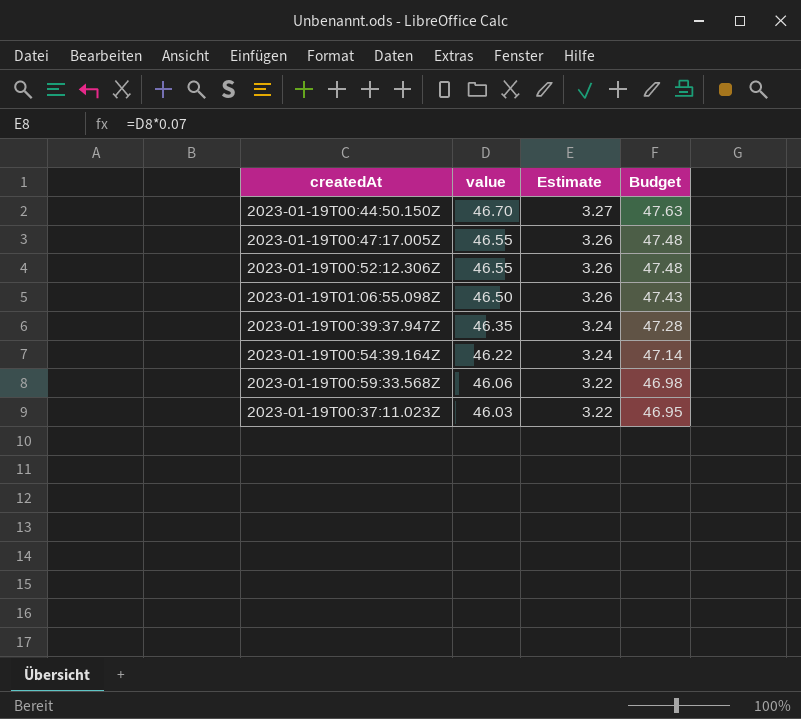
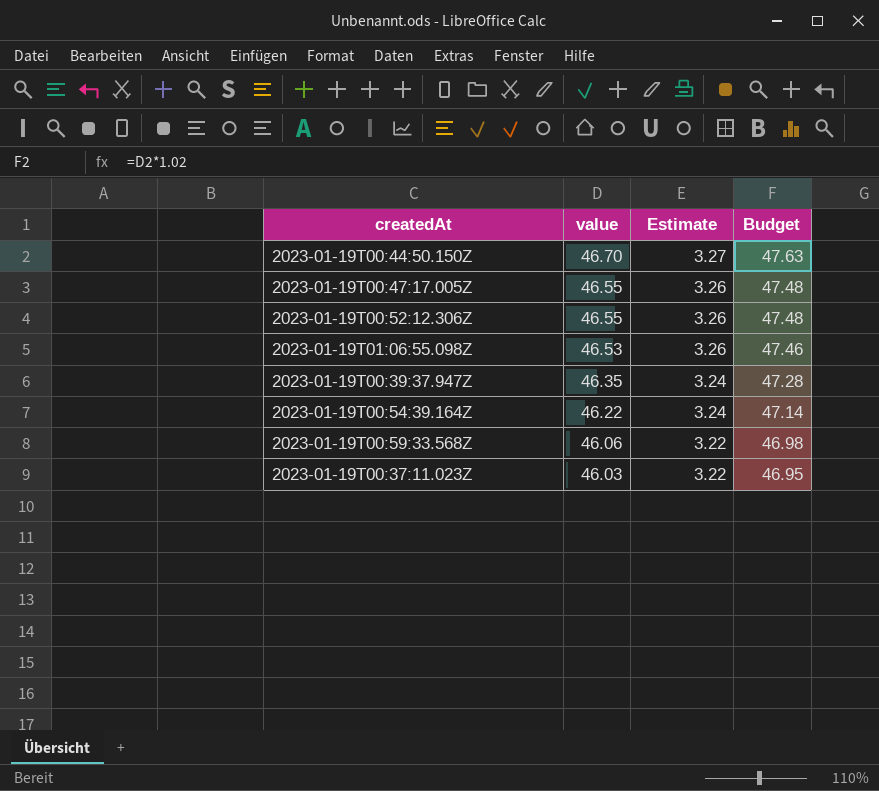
2023-01-19T01:06:55.098Z | value: 46.50 -> 46.53
2023-01-19T01:06:55.098Z | Budget: 47.43 -> 47.46

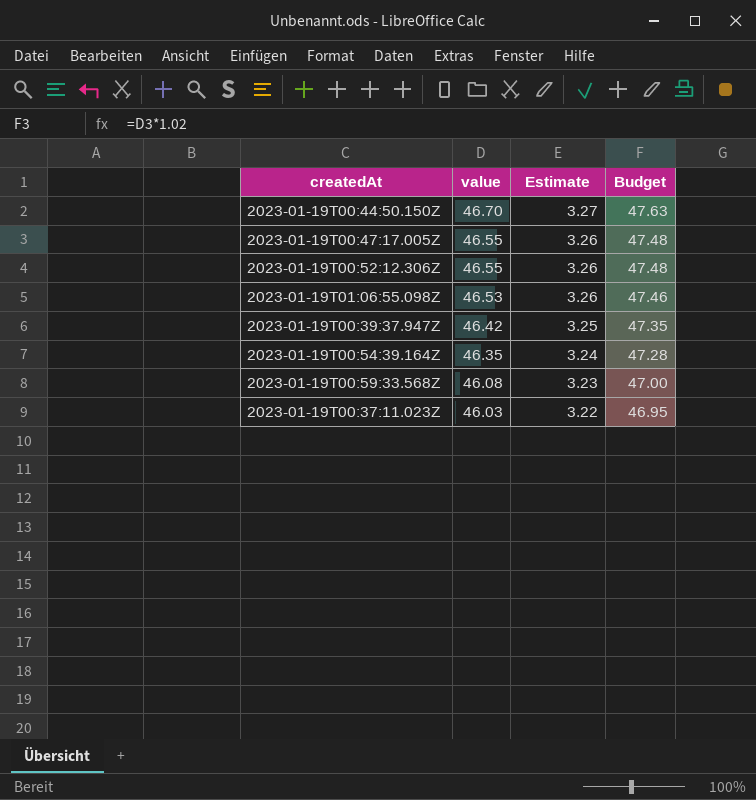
2023-01-19T00:39:37.947Z | value: 46.35 -> 46.42
2023-01-19T00:39:37.947Z | Estimate: 3.24 -> 3.25
2023-01-19T00:39:37.947Z | Budget: 47.28 -> 47.35
2023-01-19T00:54:39.164Z | value: 46.22 -> 46.35
2023-01-19T00:54:39.164Z | Budget: 47.14 -> 47.28
2023-01-19T00:59:33.568Z | value: 46.06 -> 46.08
2023-01-19T00:59:33.568Z | Estimate: 3.22 -> 3.23
2023-01-19T00:59:33.568Z | Budget: 46.98 -> 47.00

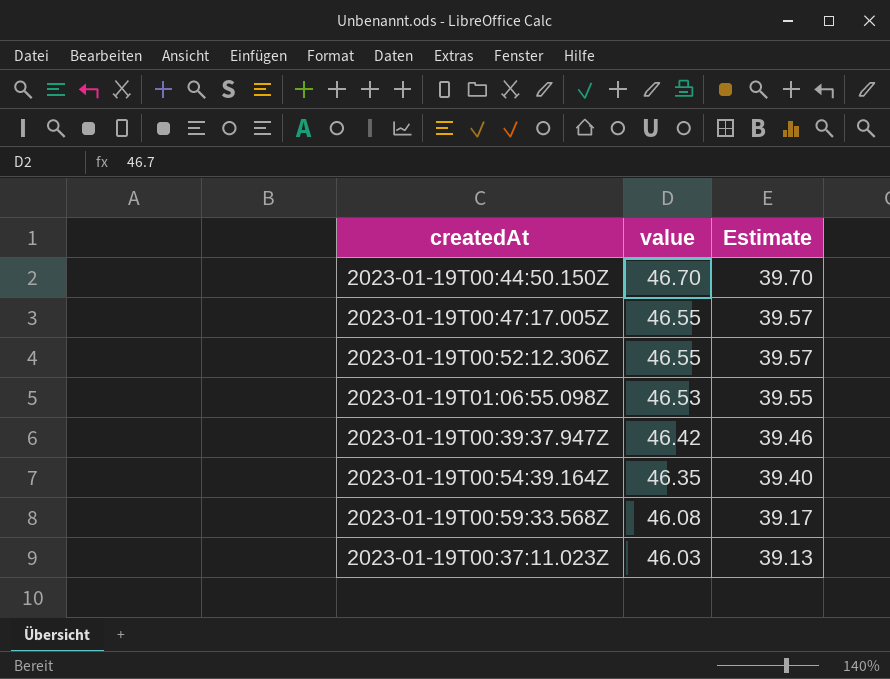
column Budget | formula: [value] * 1.02 -> none
column Estimate | formula: [value] * 0.07 -> [value] * 0.85

